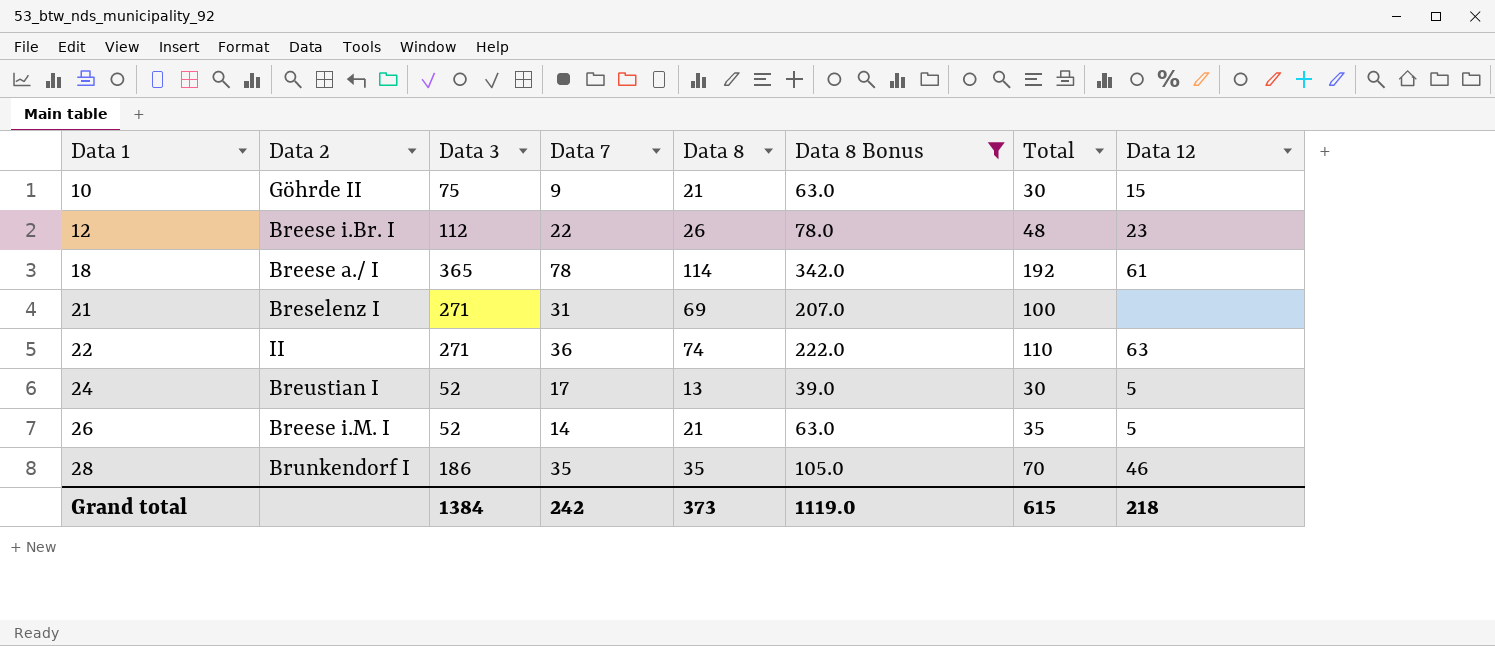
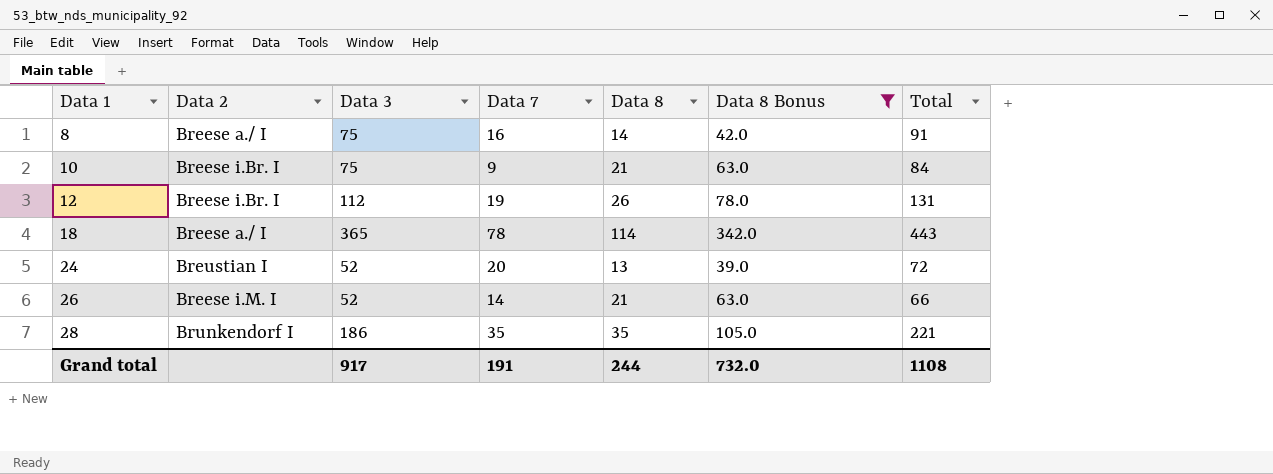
column Data 12 | position: 8 -> none
column Total | formula: [Data 7] + [Data 8] -> [Data 3] + [Data 7]
row 21: Breselenz I | 271 | 31 | 69 | 207.0 | 100 | none -> none
row 22: II | 271 | 36 | 74 | 222.0 | 110 | 63 -> none
row 8: none -> Breese a./ I | 75 | 16 | 14 | 42.0 | 91
10 | Data 2: Göhrde II -> Breese i.Br. I
12 | Data 7: 22 -> 19
24 | Data 7: 17 -> 20
Grand total | Data 3: 1384 -> 917
Grand total | Data 7: 242 -> 191
Grand total | Data 8: 373 -> 244
Grand total | Data 8 Bonus: 1119.0 -> 732.0
Grand total | Total: 615 -> 1108

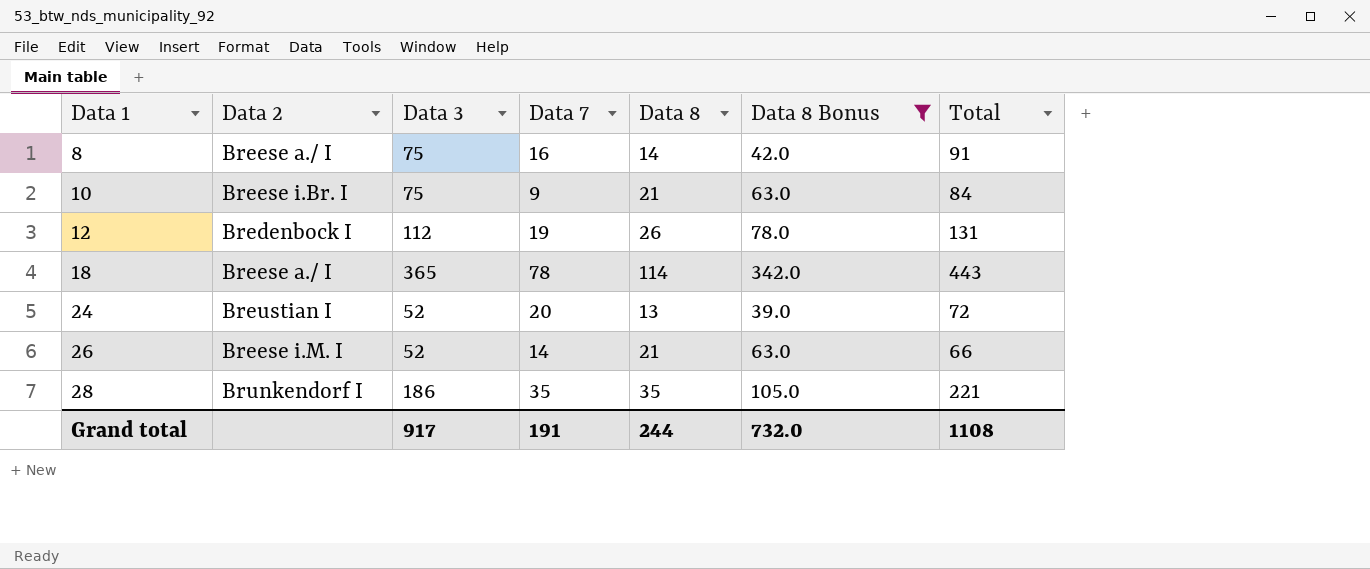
12 | Data 2: Breese i.Br. I -> Bredenbock I

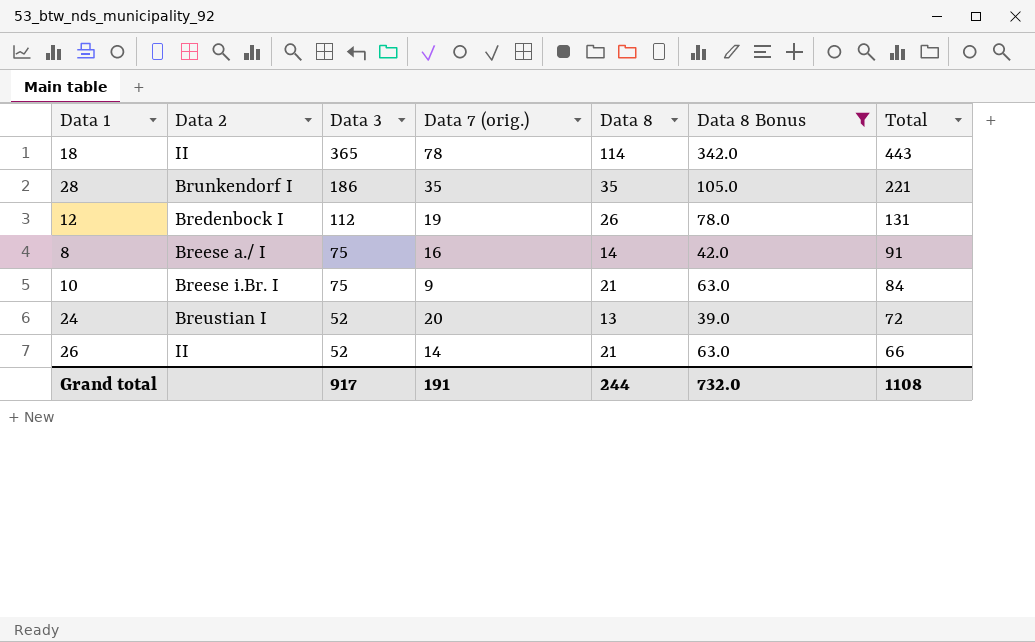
row order: Data 1 ascending -> Data 3 descending
column name: Data 7 -> Data 7 (orig.)
18 | Data 2: Breese a./ I -> II
26 | Data 2: Breese i.M. I -> II

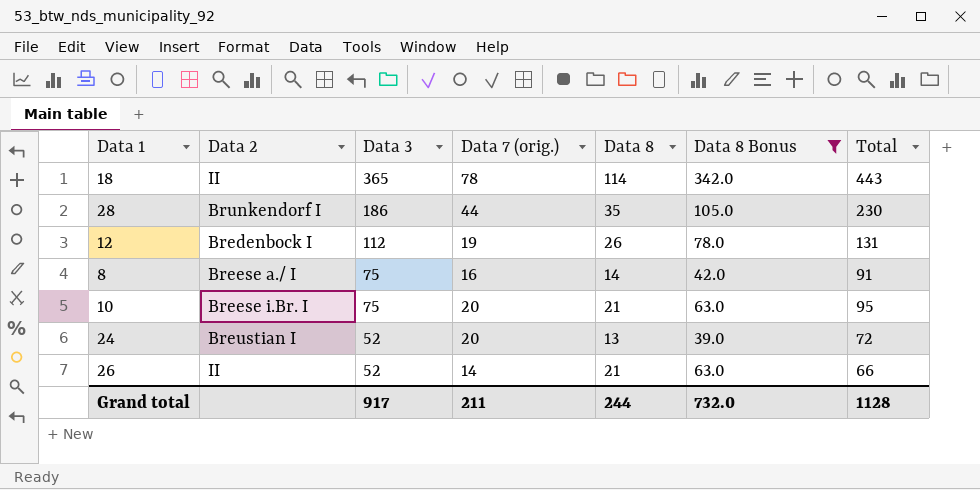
28 | Data 7 (orig.): 35 -> 44
28 | Total: 221 -> 230
10 | Data 7 (orig.): 9 -> 20
10 | Total: 84 -> 95
Grand total | Data 7 (orig.): 191 -> 211
Grand total | Total: 1108 -> 1128

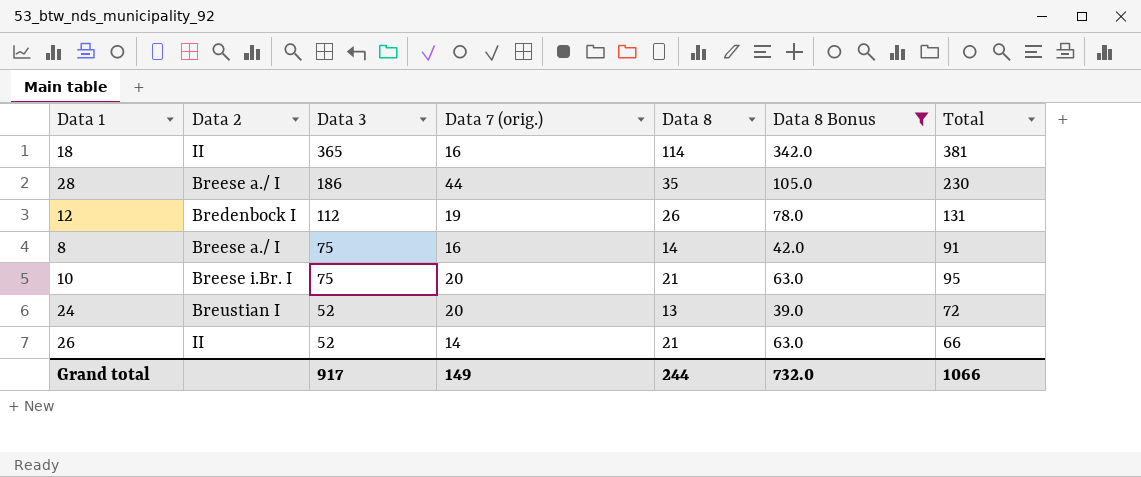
18 | Data 7 (orig.): 78 -> 16
18 | Total: 443 -> 381
28 | Data 2: Brunkendorf I -> Breese a./ I
Grand total | Data 7 (orig.): 211 -> 149
Grand total | Total: 1128 -> 1066

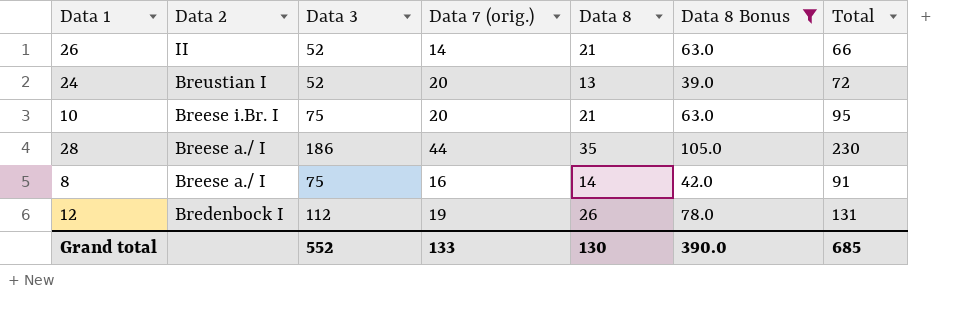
row order: Data 3 descending -> Data 2 descending
row 18: II | 365 | 16 | 114 | 342.0 | 381 -> none
Grand total | Data 3: 917 -> 552
Grand total | Data 7 (orig.): 149 -> 133
Grand total | Data 8: 244 -> 130
Grand total | Data 8 Bonus: 732.0 -> 390.0
Grand total | Total: 1066 -> 685

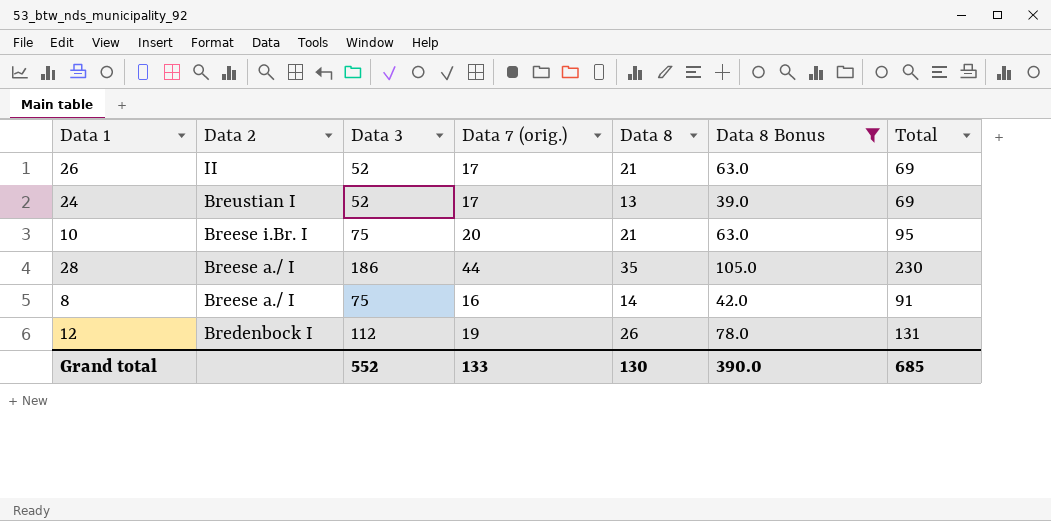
26 | Data 7 (orig.): 14 -> 17
26 | Total: 66 -> 69
24 | Data 7 (orig.): 20 -> 17
24 | Total: 72 -> 69

